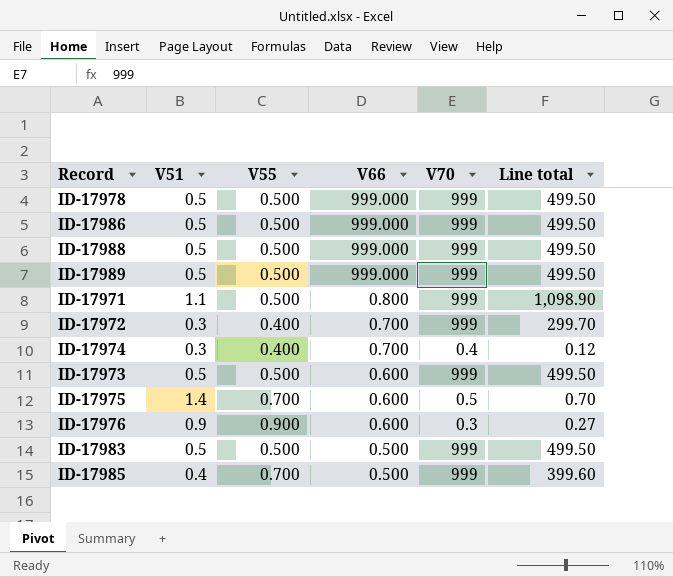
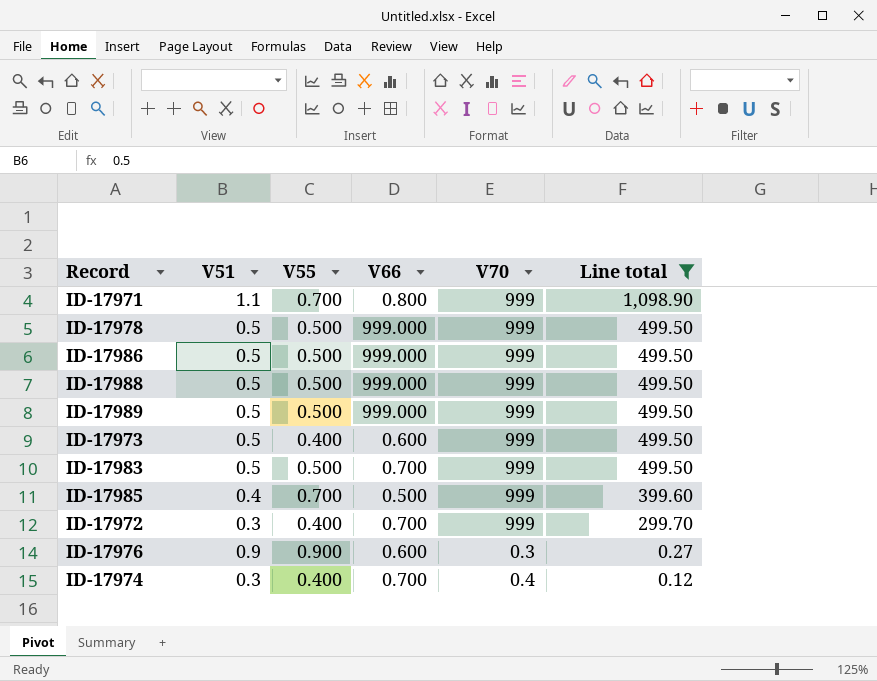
filter: none -> Line total != 0.70
row order: V66 descending -> Line total descending
ID-17971 | V55: 0.500 -> 0.700
ID-17973 | V55: 0.500 -> 0.400
ID-17983 | V66: 0.500 -> 0.700

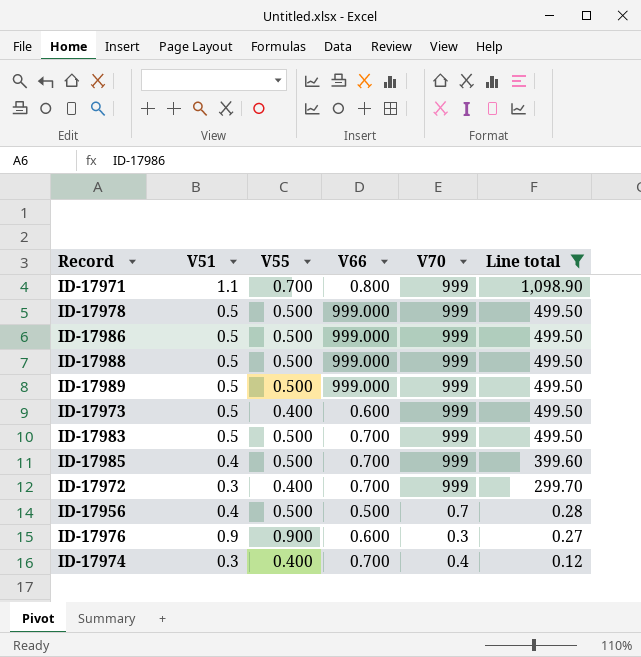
ID-17985 | V55: 0.700 -> 0.500
ID-17985 | V66: 0.500 -> 0.700
row ID-17956: none -> 0.4 | 0.500 | 0.500 | 0.7 | 0.28

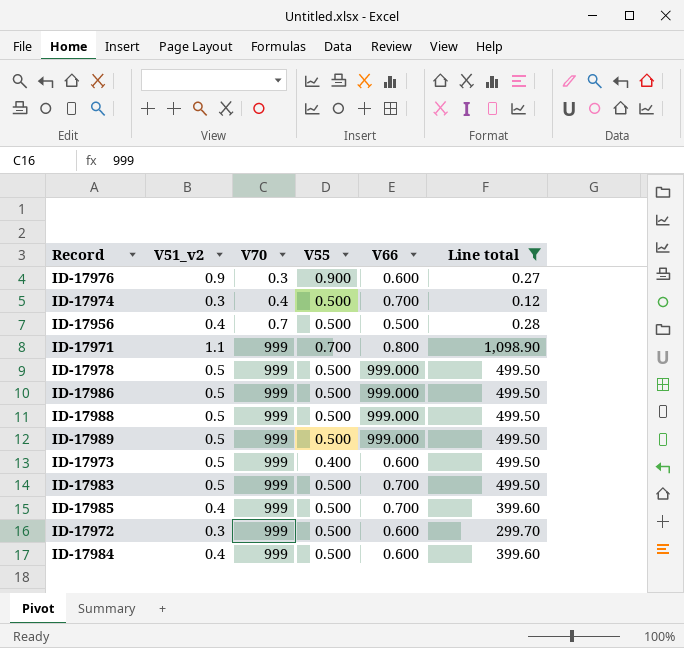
row order: Line total descending -> V70 ascending
column name: V51 -> V51_v2
column V70 | position: 5 -> 3
ID-17974 | V55: 0.400 -> 0.500
ID-17972 | V55: 0.400 -> 0.500
ID-17972 | V66: 0.700 -> 0.600
row ID-17984: none -> 0.4 | 999 | 0.500 | 0.600 | 399.60

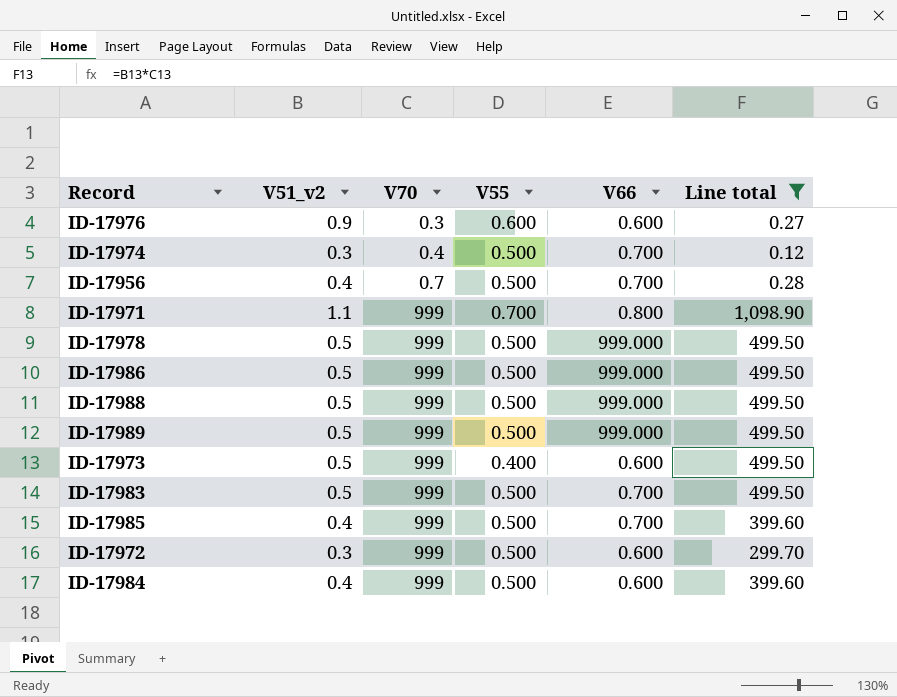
ID-17976 | V55: 0.900 -> 0.600
ID-17956 | V66: 0.500 -> 0.700

